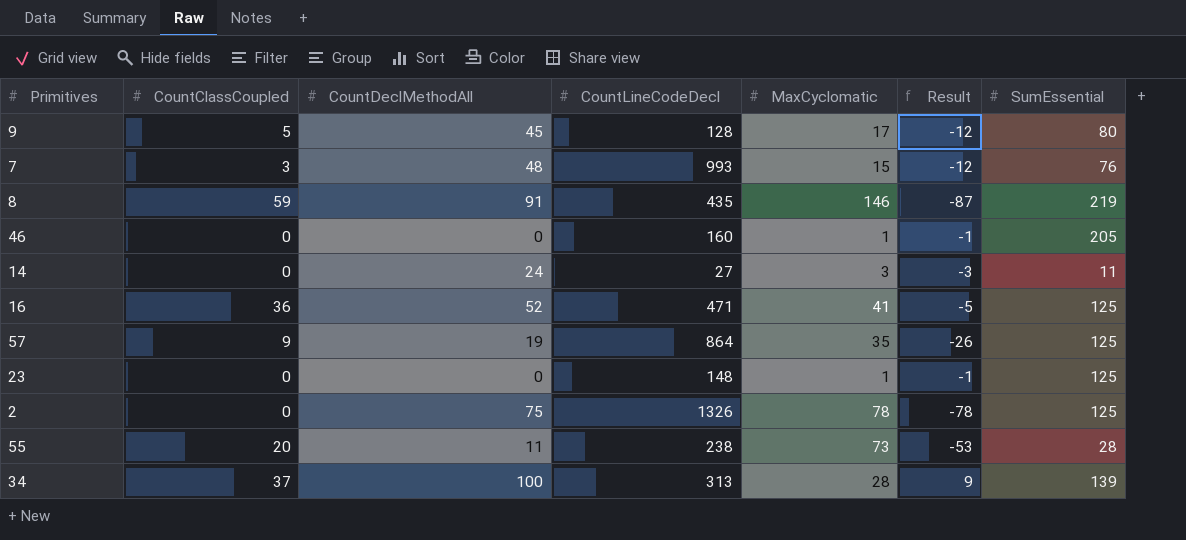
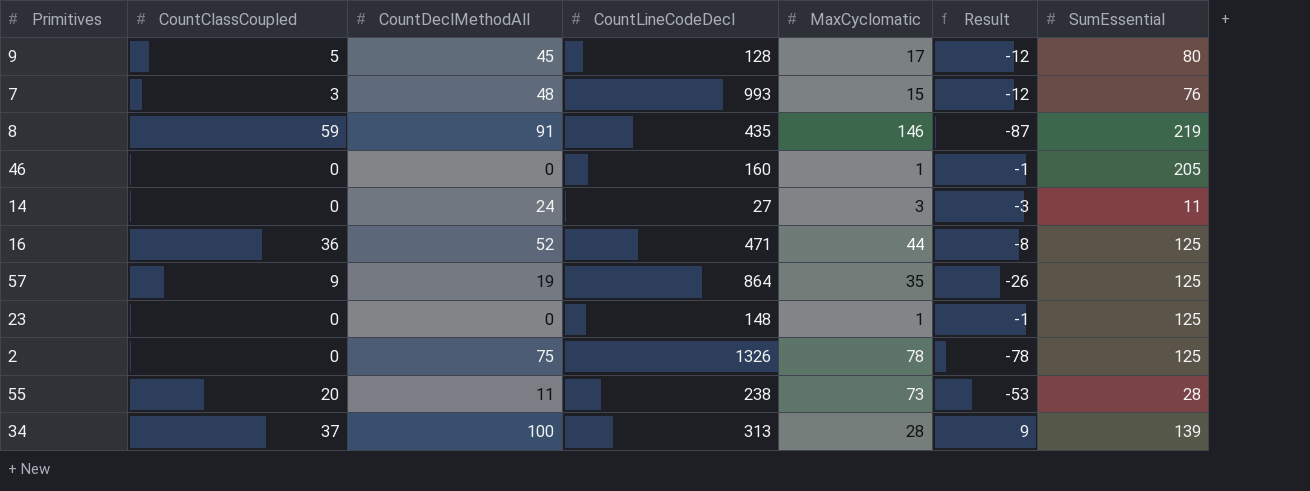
16 | MaxCyclomatic: 41 -> 44
16 | Result: -5 -> -8

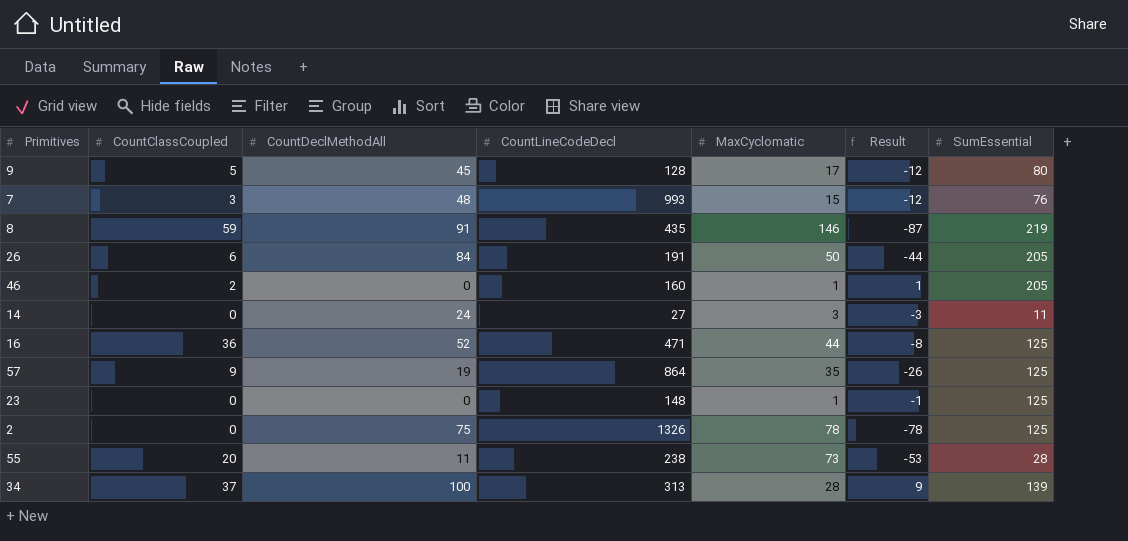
row 26: none -> 6 | 84 | 191 | 50 | -44 | 205
46 | CountClassCoupled: 0 -> 2
46 | Result: -1 -> 1

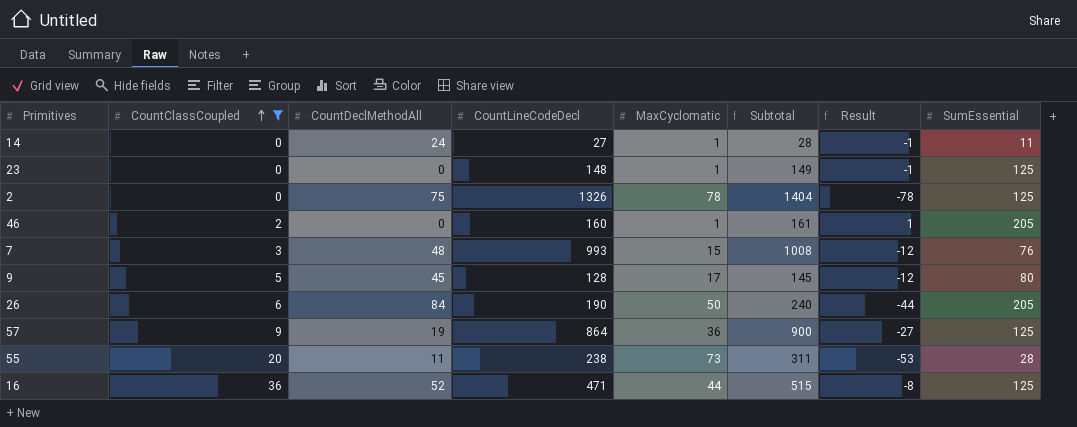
filter: none -> CountClassCoupled <= 36
row order: none -> CountClassCoupled ascending
column Subtotal | formula: none -> [CountLineCodeDecl] + [MaxCyclomatic]
14 | MaxCyclomatic: 3 -> 1
14 | Result: -3 -> -1
26 | CountLineCodeDecl: 191 -> 190
57 | MaxCyclomatic: 35 -> 36
57 | Result: -26 -> -27

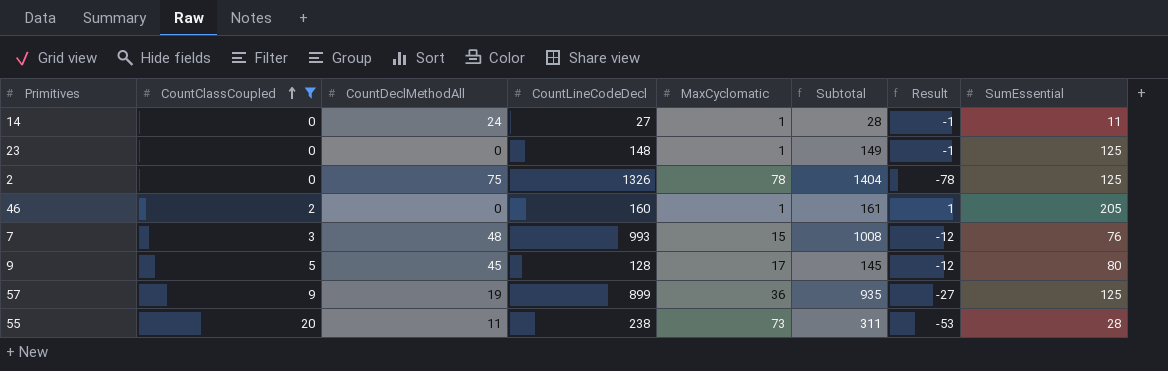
row 26: 6 | 84 | 190 | 50 | 240 | -44 | 205 -> none
row 16: 36 | 52 | 471 | 44 | 515 | -8 | 125 -> none
57 | CountLineCodeDecl: 864 -> 899
57 | Subtotal: 900 -> 935

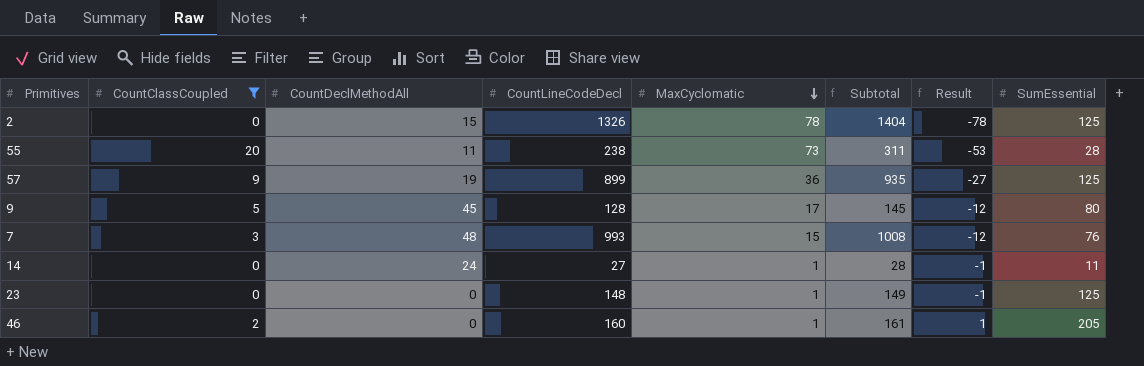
row order: CountClassCoupled ascending -> MaxCyclomatic descending
2 | CountDeclMethodAll: 75 -> 15

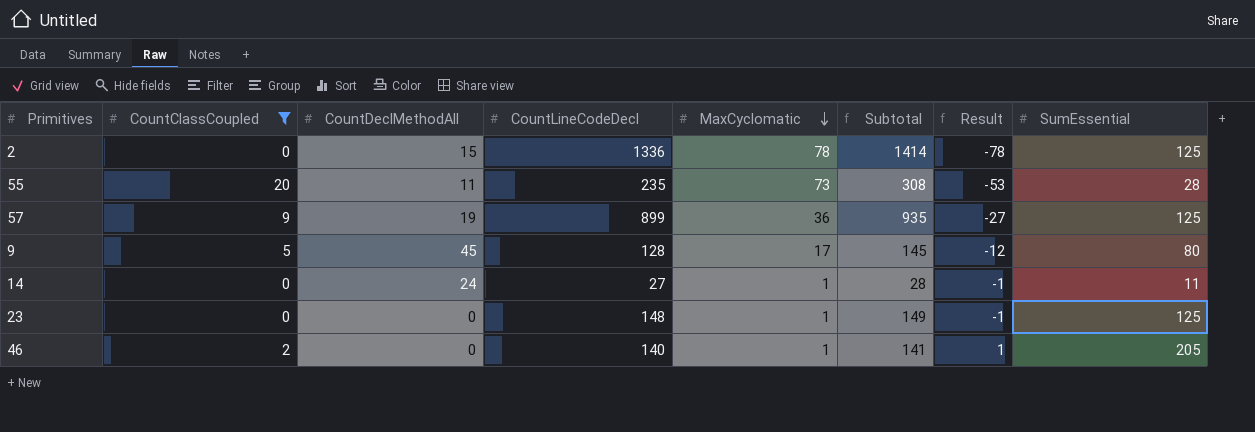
row 7: 3 | 48 | 993 | 15 | 1008 | -12 | 76 -> none
2 | CountLineCodeDecl: 1326 -> 1336
2 | Subtotal: 1404 -> 1414
55 | CountLineCodeDecl: 238 -> 235
55 | Subtotal: 311 -> 308
46 | CountLineCodeDecl: 160 -> 140
46 | Subtotal: 161 -> 141

